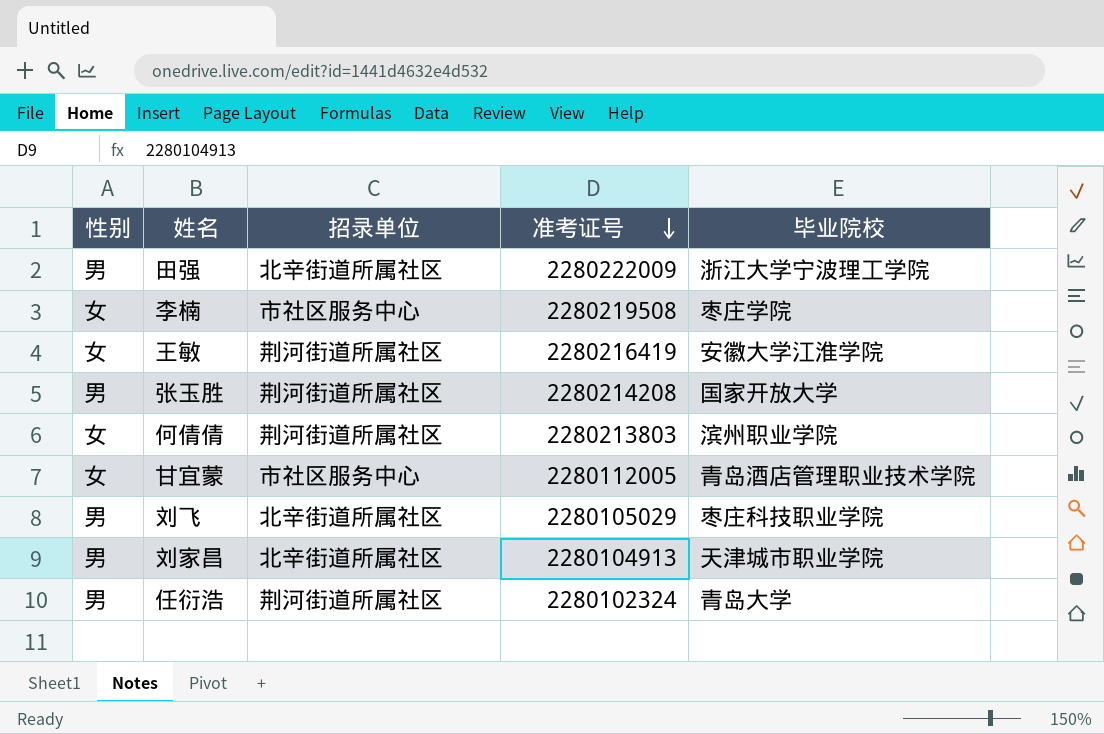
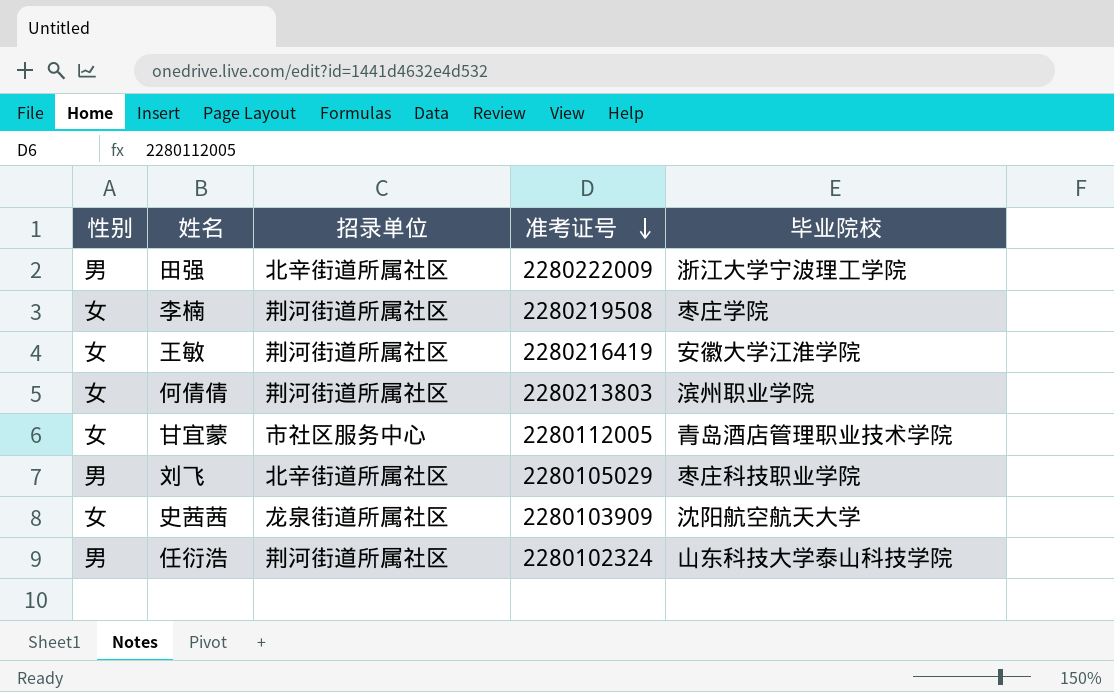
row 张玉胜: 男 | 荆河街道所属社区 | 2280214208 | 国家开放大学 -> none
row 刘家昌: 男 | 北辛街道所属社区 | 2280104913 | 天津城市职业学院 -> none
李楠 | 招录单位: 市社区服务中心 -> 荆河街道所属社区
row 史茜茜: none -> 女 | 龙泉街道所属社区 | 2280103909 | 沈阳航空航天大学
任衍浩 | 毕业院校: 青岛大学 -> 山东科技大学泰山科技学院

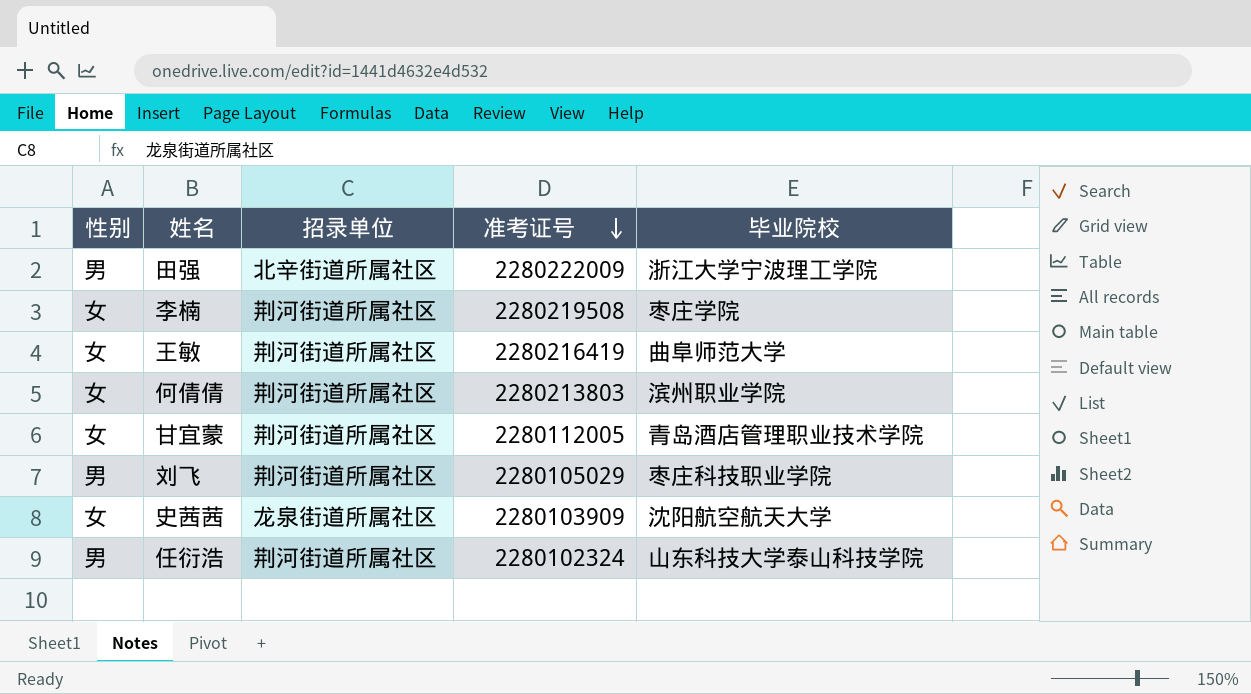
王敏 | 毕业院校: 安徽大学江淮学院 -> 曲阜师范大学
甘宜蒙 | 招录单位: 市社区服务中心 -> 荆河街道所属社区
刘飞 | 招录单位: 北辛街道所属社区 -> 荆河街道所属社区

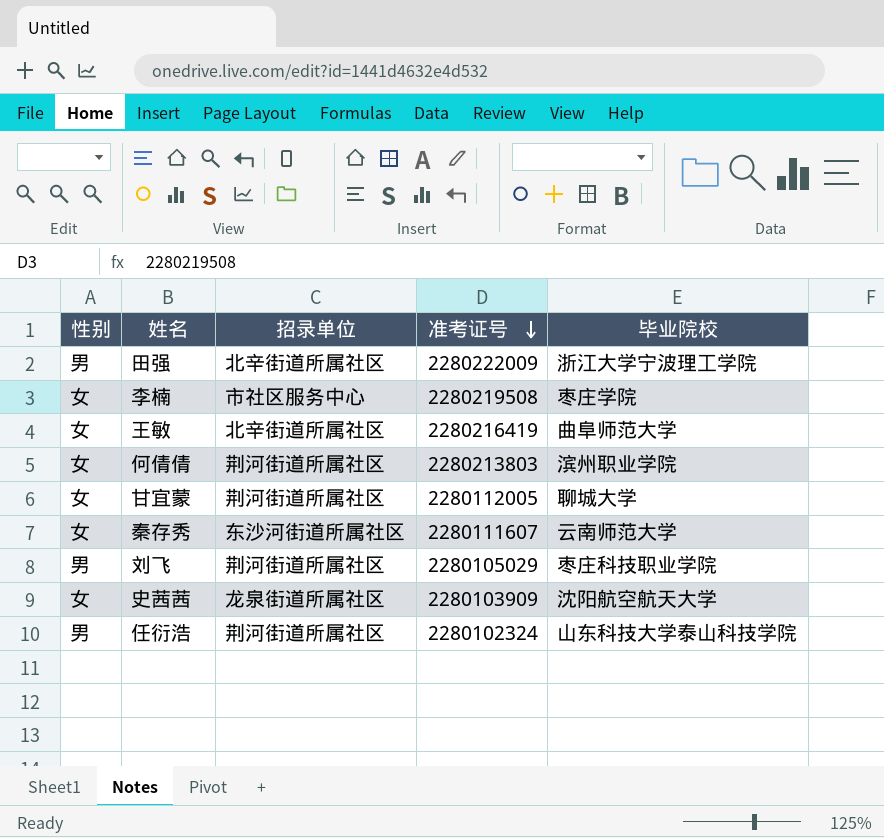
李楠 | 招录单位: 荆河街道所属社区 -> 市社区服务中心
王敏 | 招录单位: 荆河街道所属社区 -> 北辛街道所属社区
甘宜蒙 | 毕业院校: 青岛酒店管理职业技术学院 -> 聊城大学
row 秦存秀: none -> 女 | 东沙河街道所属社区 | 2280111607 | 云南师范大学

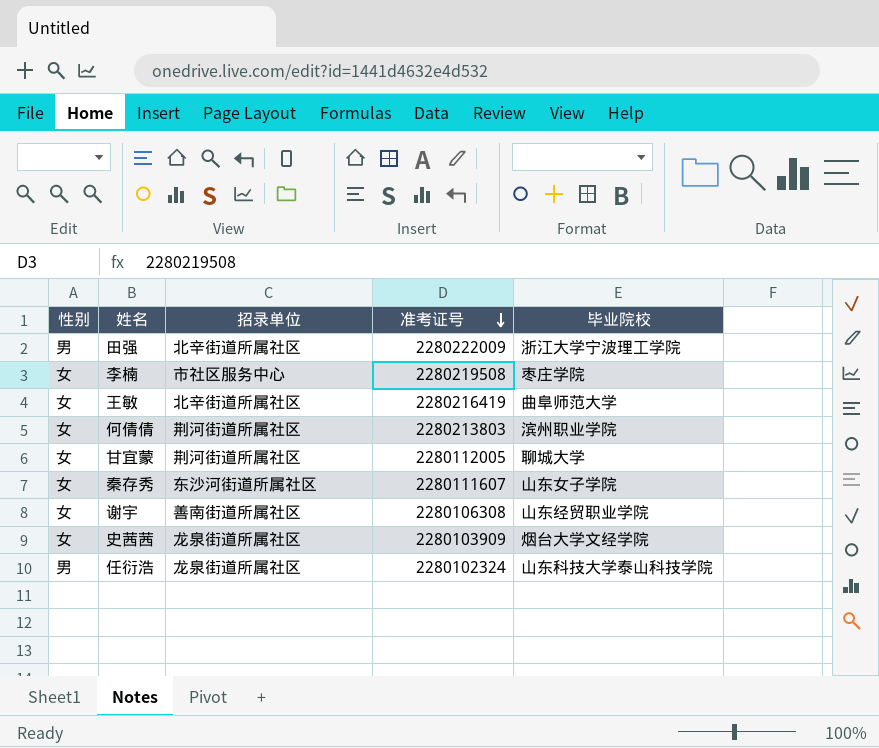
row 刘飞: 男 | 荆河街道所属社区 | 2280105029 | 枣庄科技职业学院 -> none
秦存秀 | 毕业院校: 云南师范大学 -> 山东女子学院
row 谢宇: none -> 女 | 善南街道所属社区 | 2280106308 | 山东经贸职业学院
史茜茜 | 毕业院校: 沈阳航空航天大学 -> 烟台大学文经学院
任衍浩 | 招录单位: 荆河街道所属社区 -> 龙泉街道所属社区

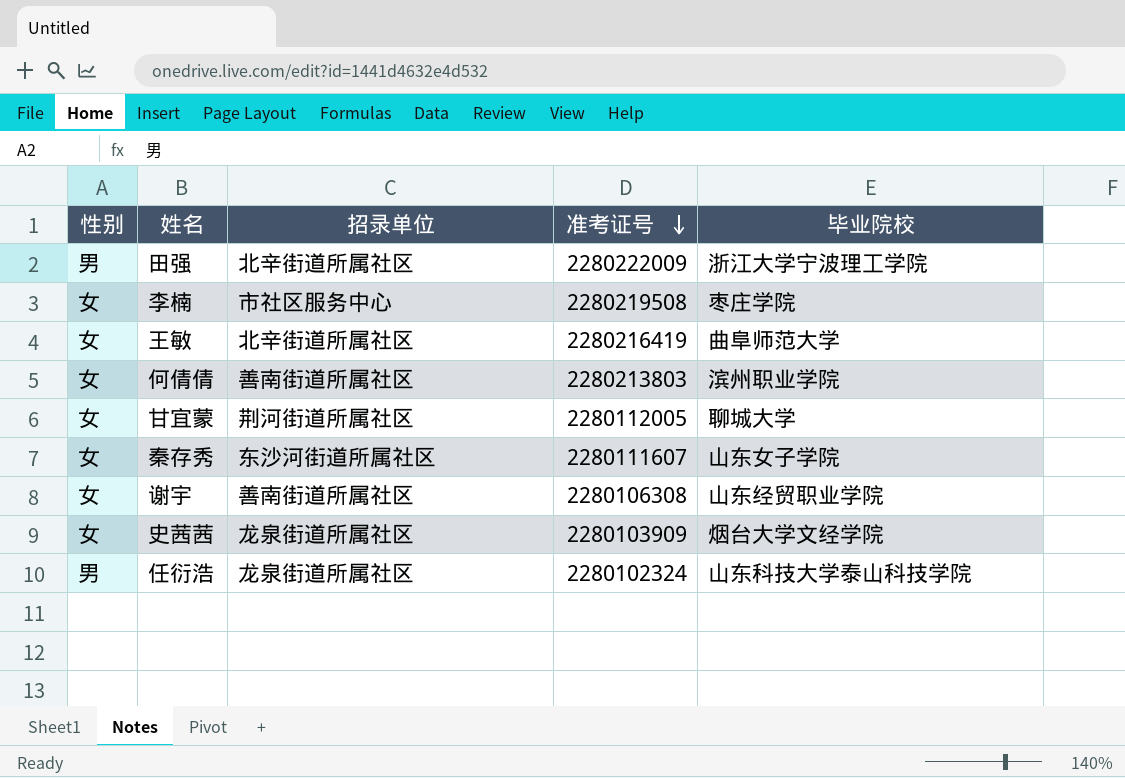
何倩倩 | 招录单位: 荆河街道所属社区 -> 善南街道所属社区

